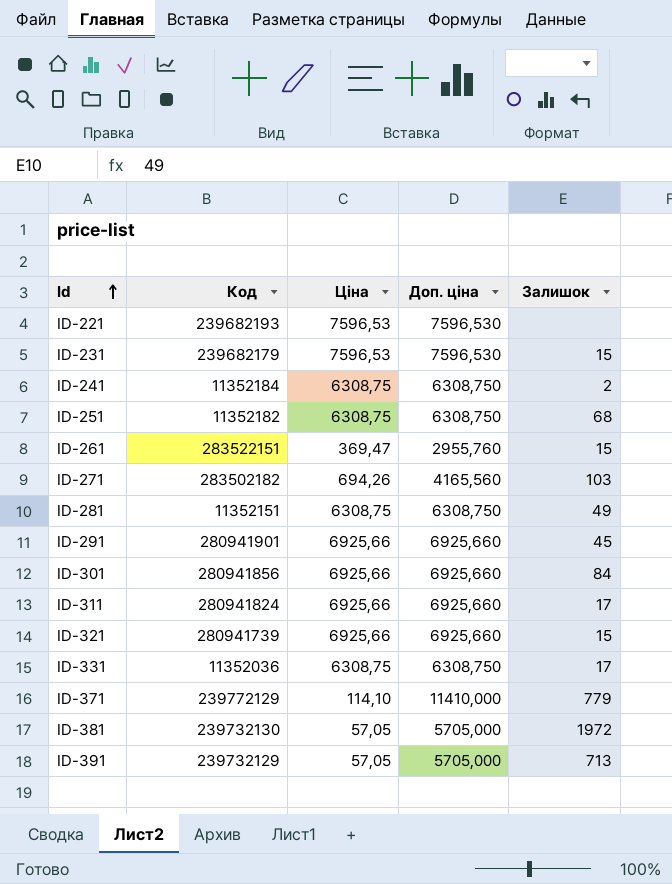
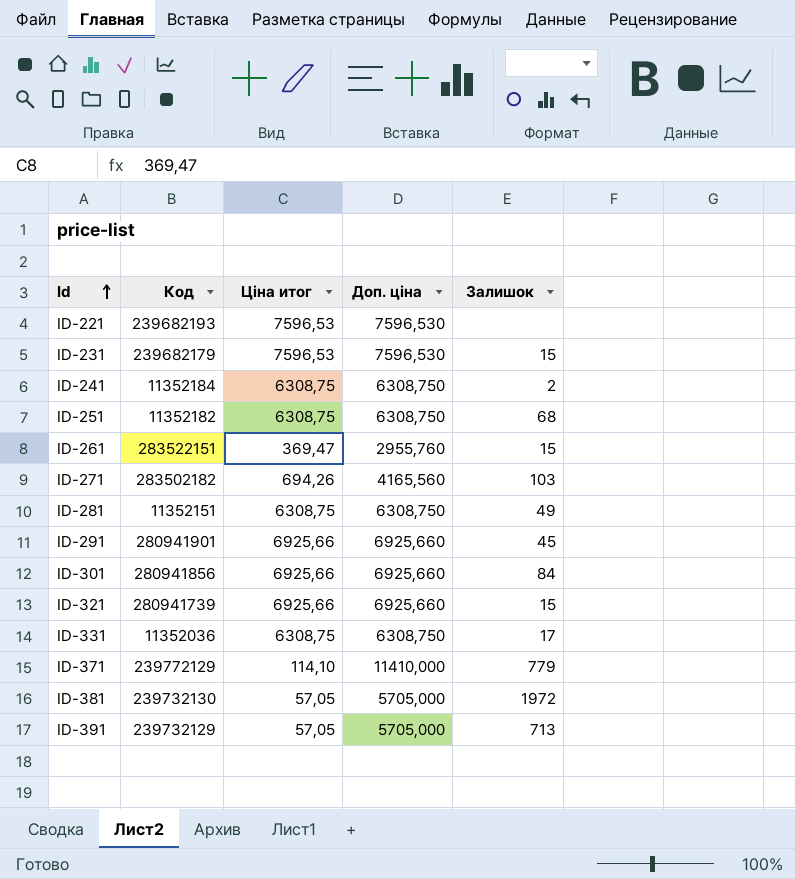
column name: Ціна -> Ціна итог
row ID-311: 280941824 | 6925,66 | 6925,660 | 17 -> none

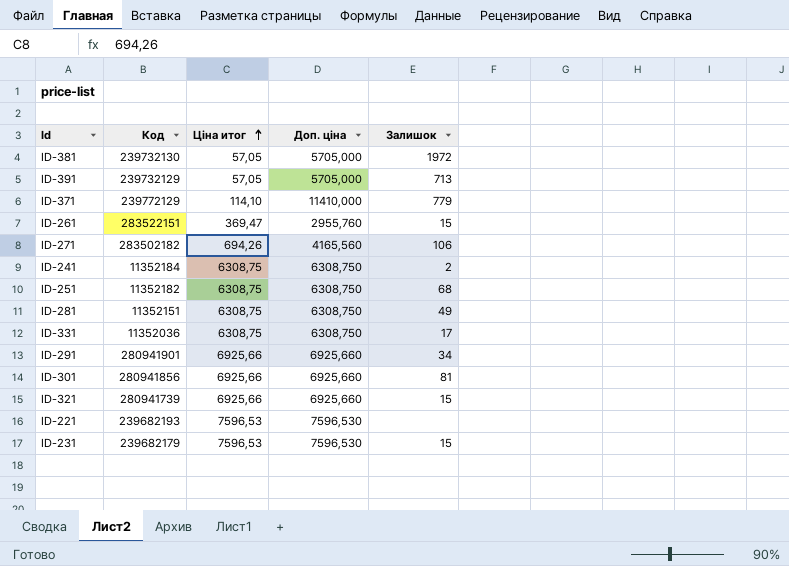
row order: Id ascending -> Ціна итог ascending
ID-271 | Залишок: 103 -> 106
ID-291 | Залишок: 45 -> 34
ID-301 | Залишок: 84 -> 81

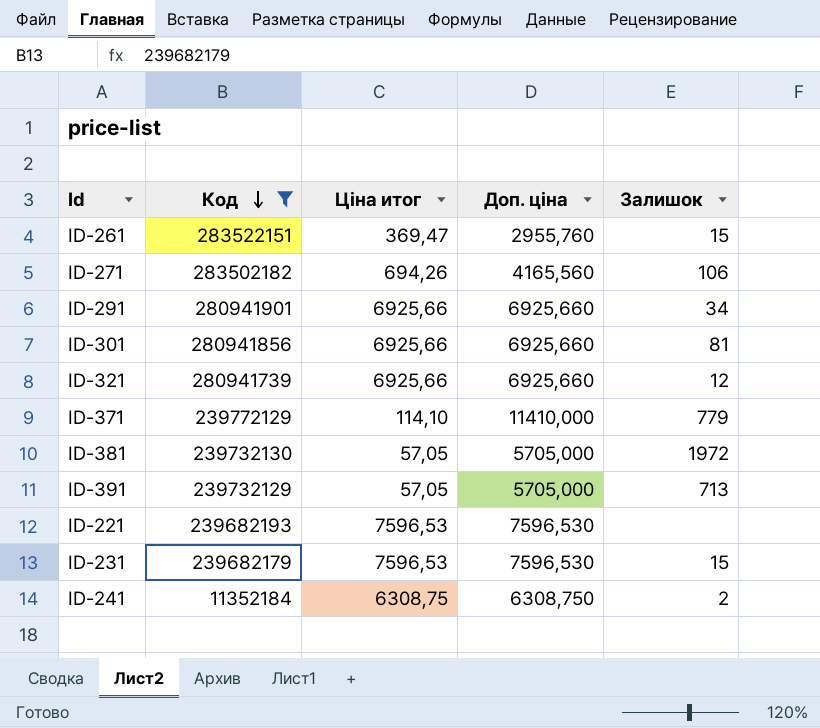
filter: none -> Код >= 11352184
row order: Ціна итог ascending -> Код descending
ID-321 | Залишок: 15 -> 12

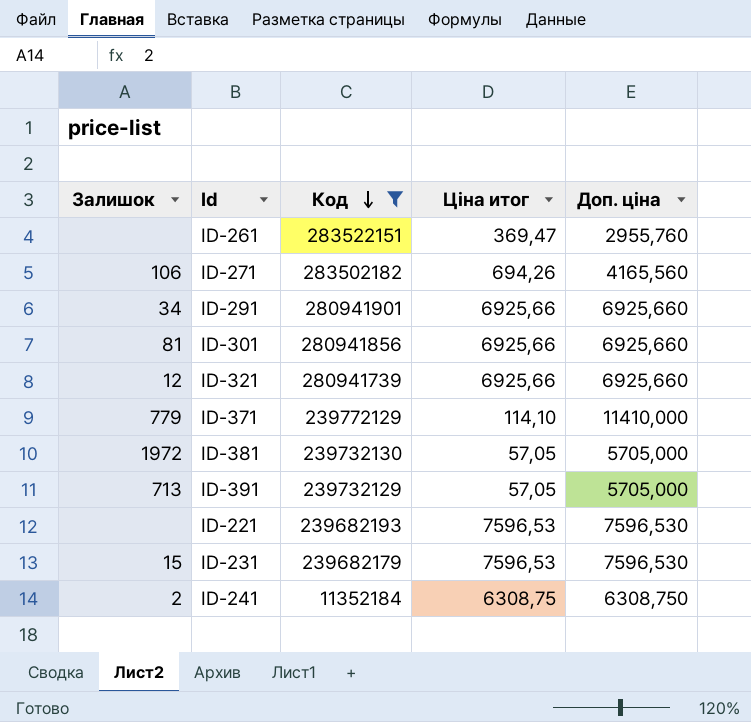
column Залишок | position: 5 -> 1
ID-261 | Залишок: 15 -> none

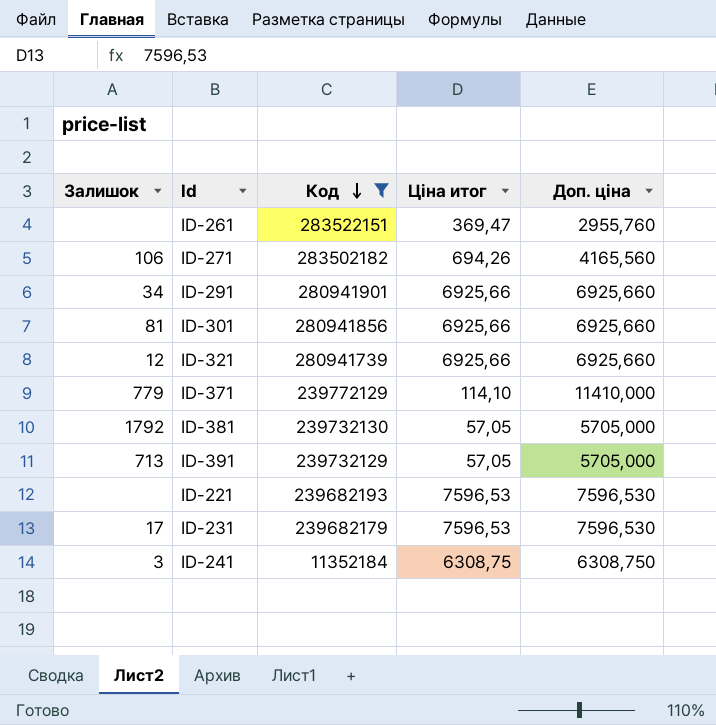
ID-381 | Залишок: 1972 -> 1792
ID-231 | Залишок: 15 -> 17
ID-241 | Залишок: 2 -> 3

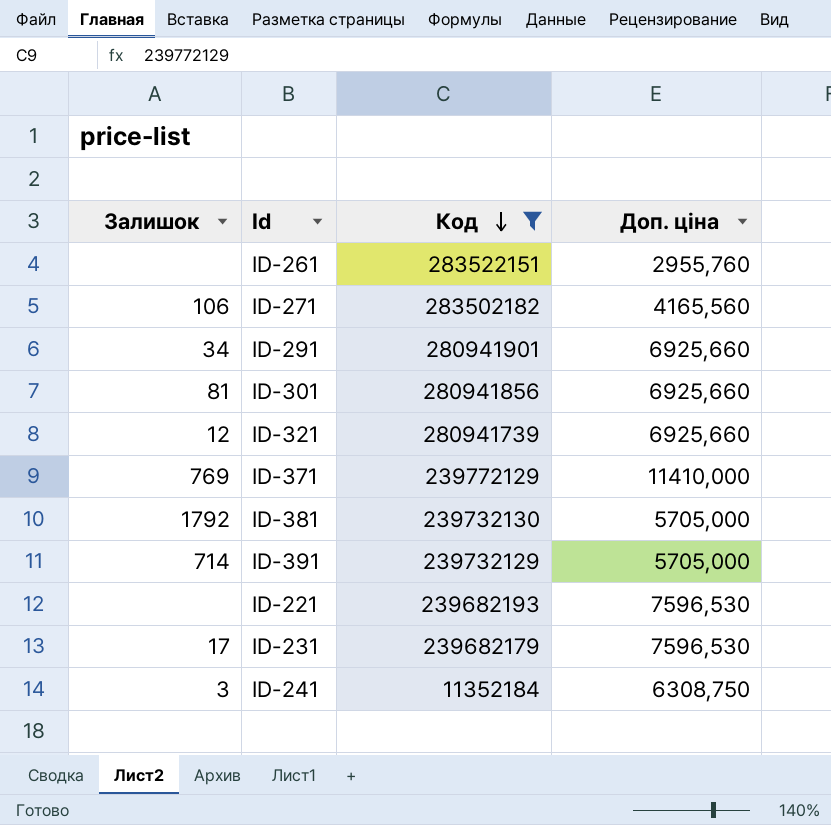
column Ціна итог | position: 4 -> none
ID-371 | Залишок: 779 -> 769
ID-391 | Залишок: 713 -> 714

